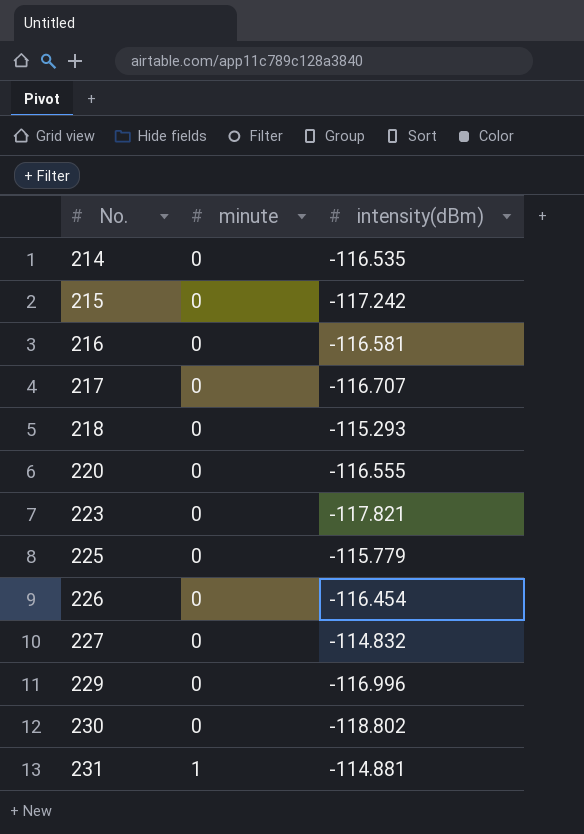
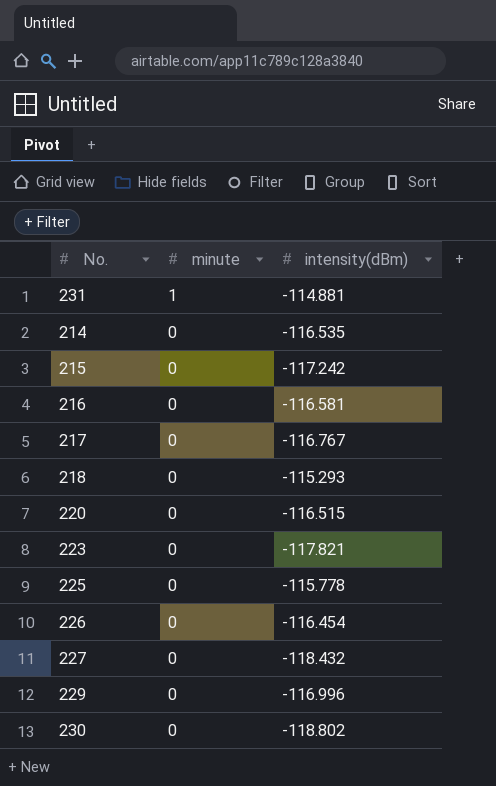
row order: No. ascending -> minute descending
217 | intensity(dBm): -116.707 -> -116.767
220 | intensity(dBm): -116.555 -> -116.515
225 | intensity(dBm): -115.779 -> -115.778
227 | intensity(dBm): -114.832 -> -118.432

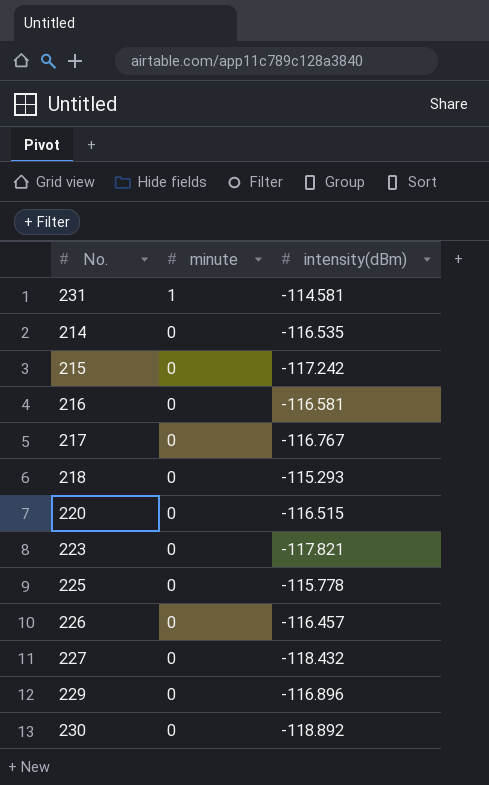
231 | intensity(dBm): -114.881 -> -114.581
226 | intensity(dBm): -116.454 -> -116.457
229 | intensity(dBm): -116.996 -> -116.896
230 | intensity(dBm): -118.802 -> -118.892

